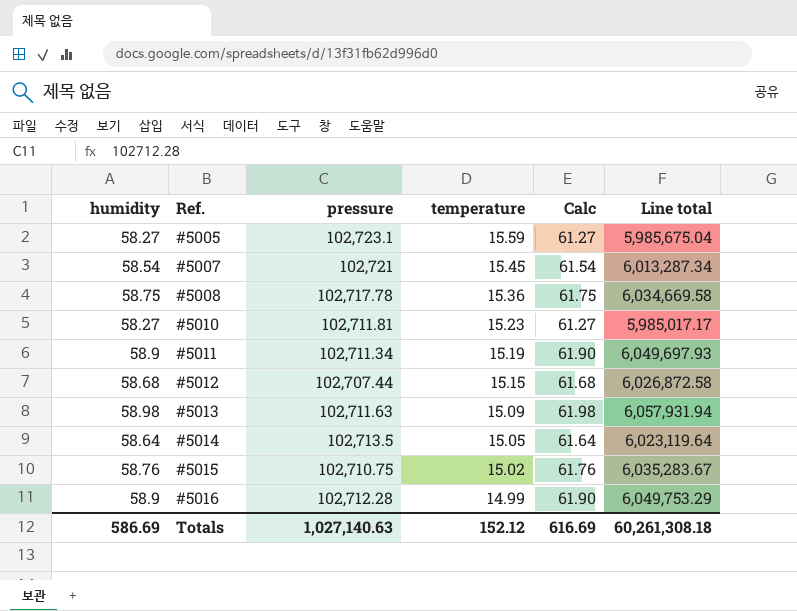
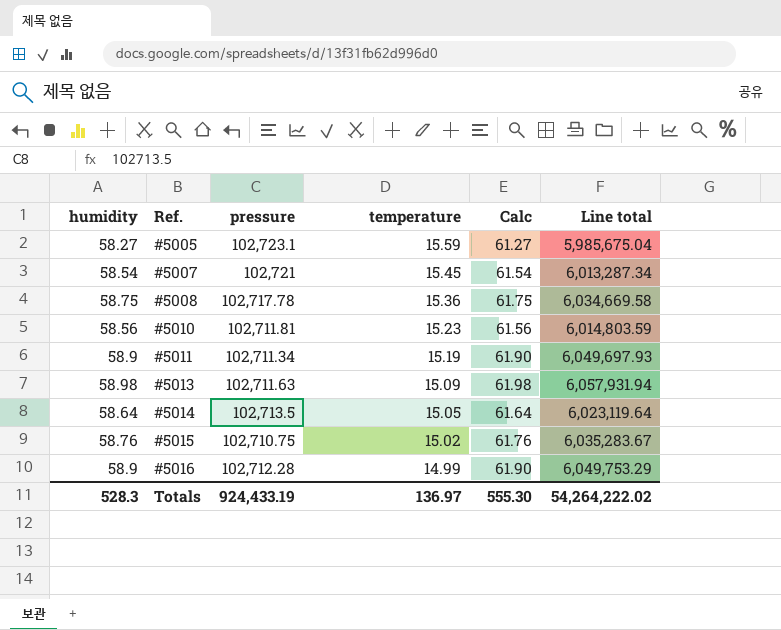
row #5012: 58.68 | 102,707.44 | 15.15 | 61.68 | 6,026,872.58 -> none
#5010 | humidity: 58.27 -> 58.56
#5010 | Calc: 61.27 -> 61.56
#5010 | Line total: 5,985,017.17 -> 6,014,803.59
Totals | humidity: 586.69 -> 528.3
Totals | pressure: 1,027,140.63 -> 924,433.19
Totals | temperature: 152.12 -> 136.97
Totals | Calc: 616.69 -> 555.30
Totals | Line total: 60,261,308.18 -> 54,264,222.02

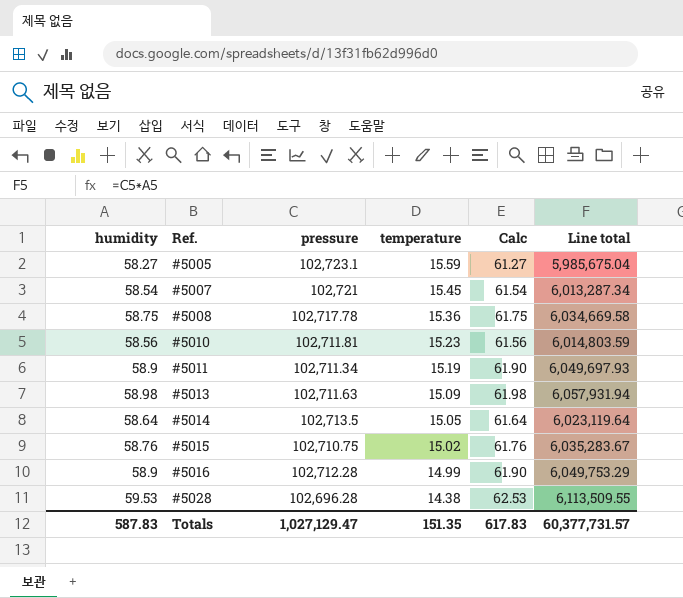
row #5028: none -> 59.53 | 102,696.28 | 14.38 | 62.53 | 6,113,509.55
Totals | humidity: 528.3 -> 587.83
Totals | pressure: 924,433.19 -> 1,027,129.47
Totals | temperature: 136.97 -> 151.35
Totals | Calc: 555.30 -> 617.83
Totals | Line total: 54,264,222.02 -> 60,377,731.57

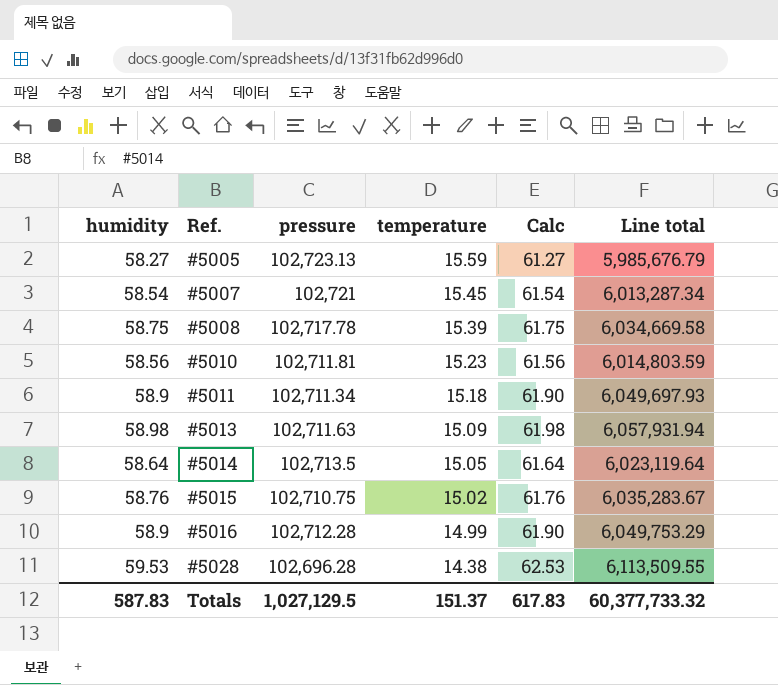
#5005 | pressure: 102,723.1 -> 102,723.13
#5005 | Line total: 5,985,675.04 -> 5,985,676.79
#5008 | temperature: 15.36 -> 15.39
#5011 | temperature: 15.19 -> 15.18
Totals | pressure: 1,027,129.47 -> 1,027,129.5
Totals | temperature: 151.35 -> 151.37
Totals | Line total: 60,377,731.57 -> 60,377,733.32

